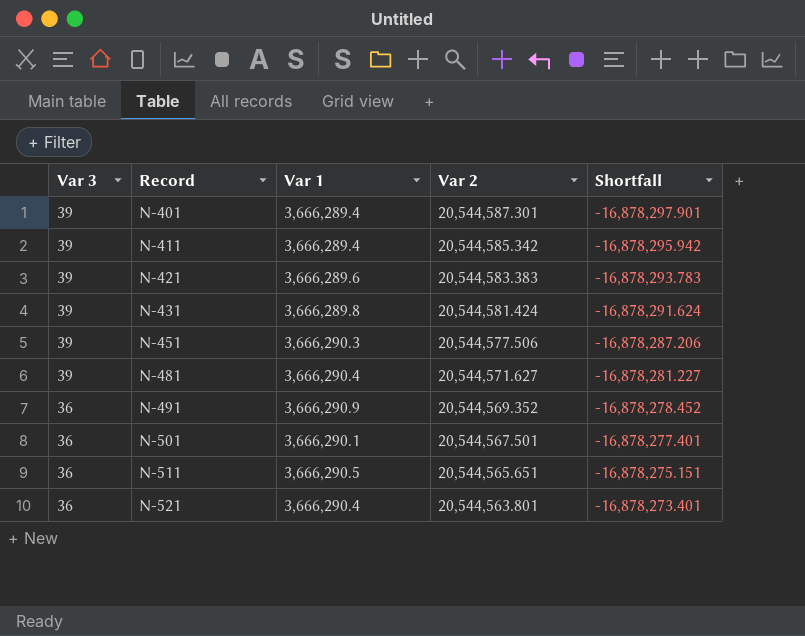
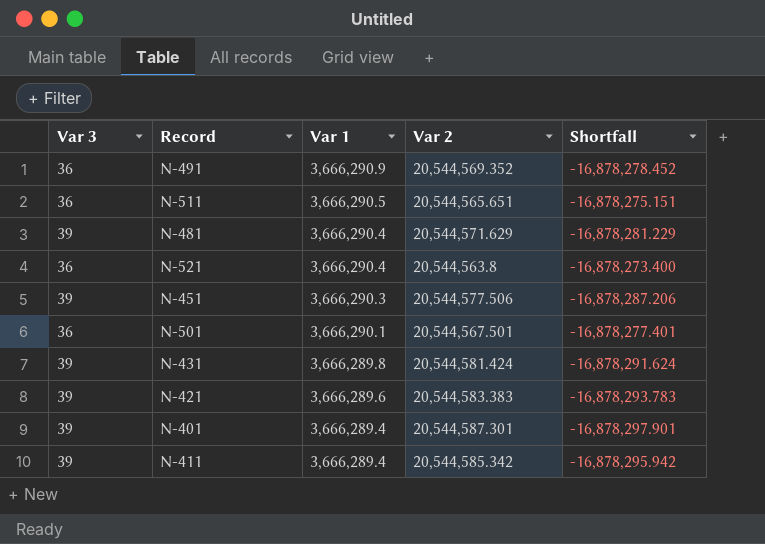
row order: Var 3 descending -> Var 1 descending
N-481 | Var 2: 20,544,571.627 -> 20,544,571.629
N-481 | Shortfall: -16,878,281.227 -> -16,878,281.229
N-521 | Var 2: 20,544,563.801 -> 20,544,563.8
N-521 | Shortfall: -16,878,273.401 -> -16,878,273.400

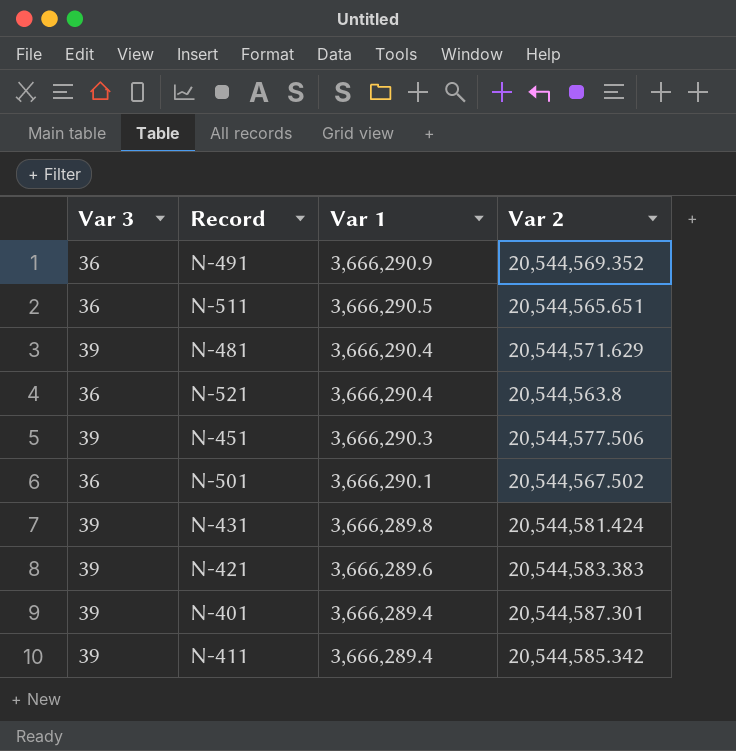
column Shortfall | formula: [Var 1] - [Var 2] -> none
N-501 | Var 2: 20,544,567.501 -> 20,544,567.502

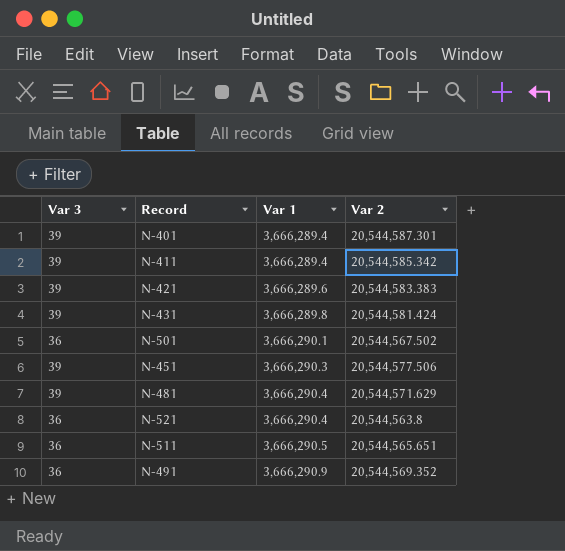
row order: Var 1 descending -> Var 1 ascending

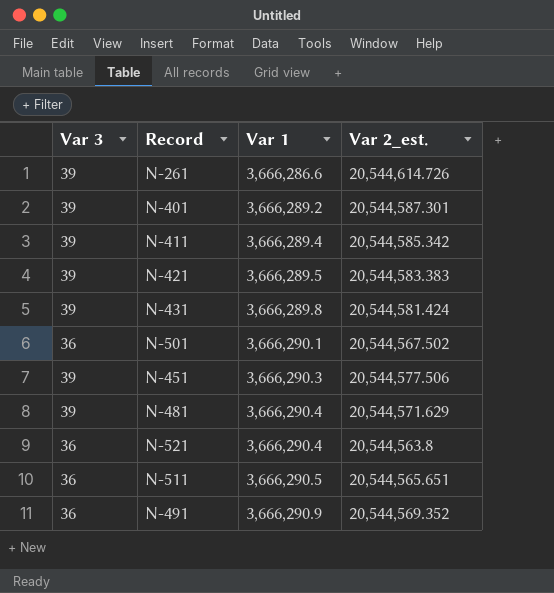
column name: Var 2 -> Var 2_est.
row N-261: none -> 39 | 3,666,286.6 | 20,544,614.726
N-401 | Var 1: 3,666,289.4 -> 3,666,289.2
N-421 | Var 1: 3,666,289.6 -> 3,666,289.5

